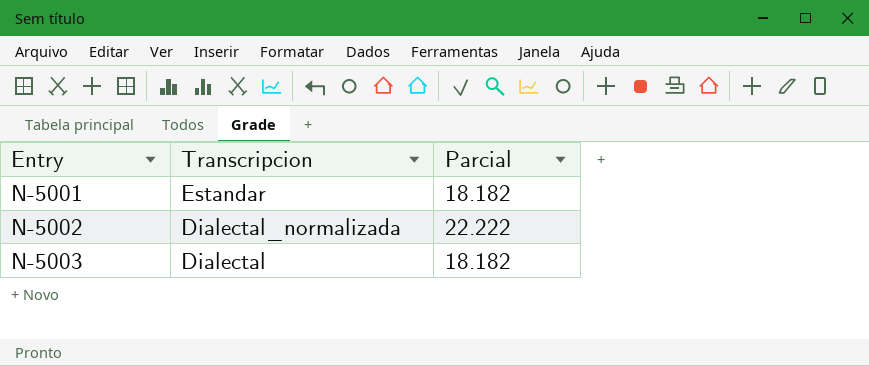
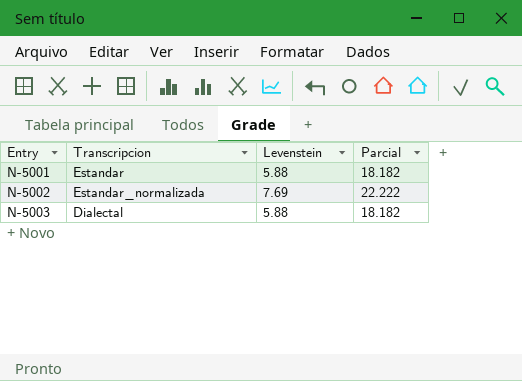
column Levenstein | position: none -> 3
N-5002 | Transcripcion: Dialectal_normalizada -> Estandar_normalizada

